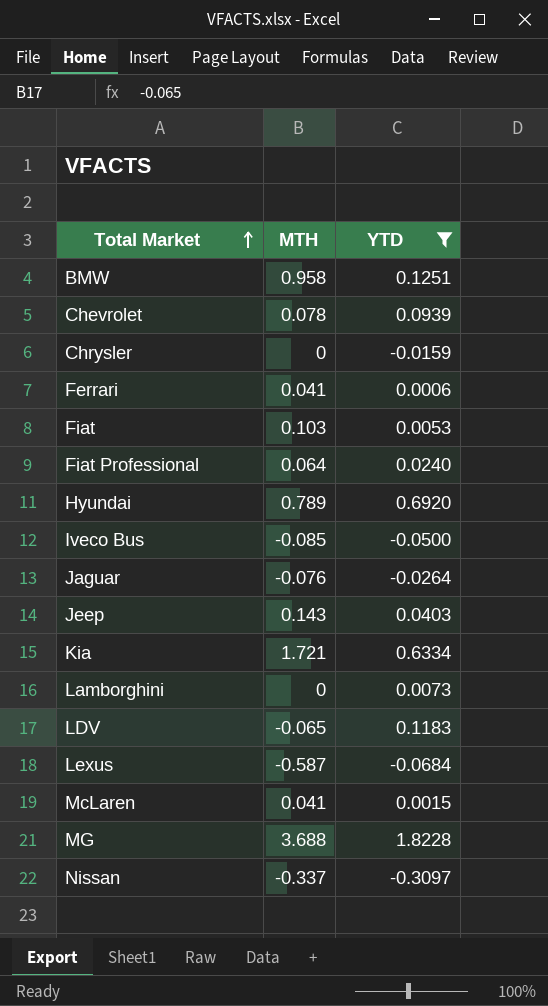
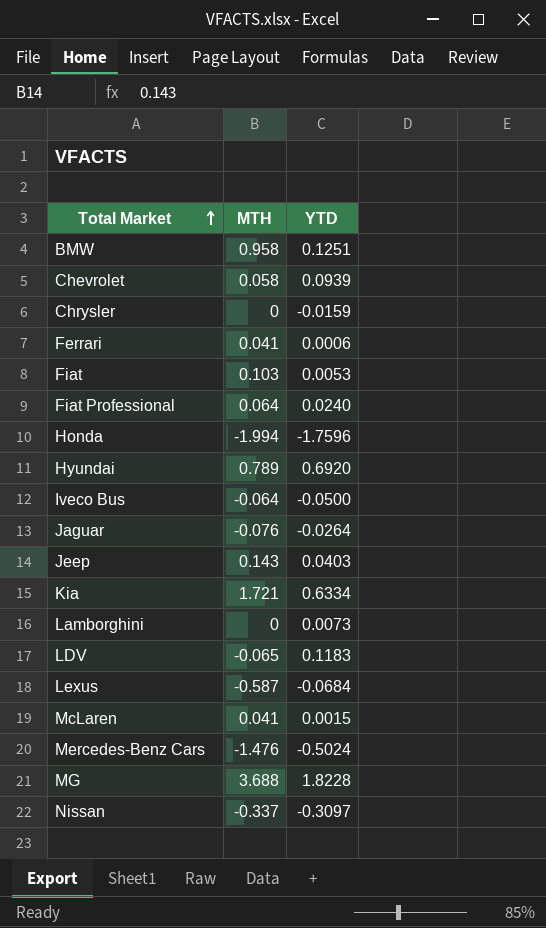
filter: YTD >= -0.3097 -> none
Chevrolet | MTH: 0.078 -> 0.058
Iveco Bus | MTH: -0.085 -> -0.064

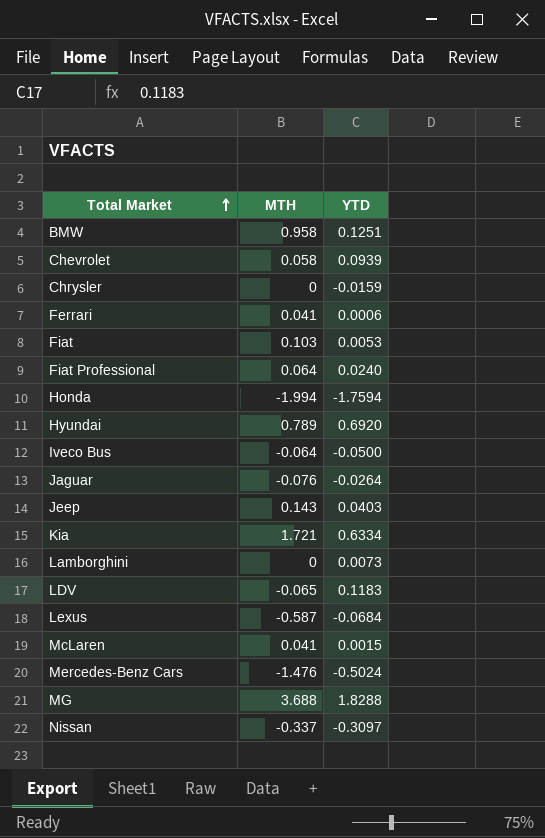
Honda | YTD: -1.7596 -> -1.7594
MG | YTD: 1.8228 -> 1.8288

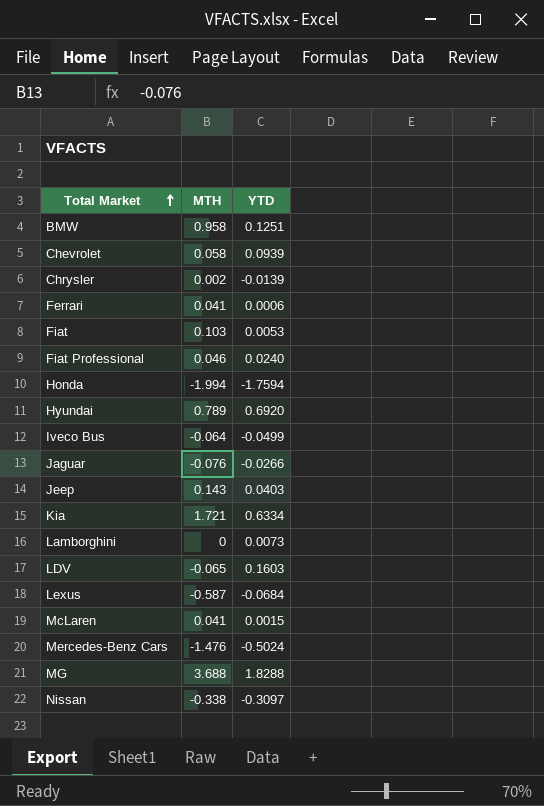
Chrysler | MTH: 0 -> 0.002
Chrysler | YTD: -0.0159 -> -0.0139
Fiat Professional | MTH: 0.064 -> 0.046
Iveco Bus | YTD: -0.0500 -> -0.0499
Jaguar | YTD: -0.0264 -> -0.0266
LDV | YTD: 0.1183 -> 0.1603
Nissan | MTH: -0.337 -> -0.338

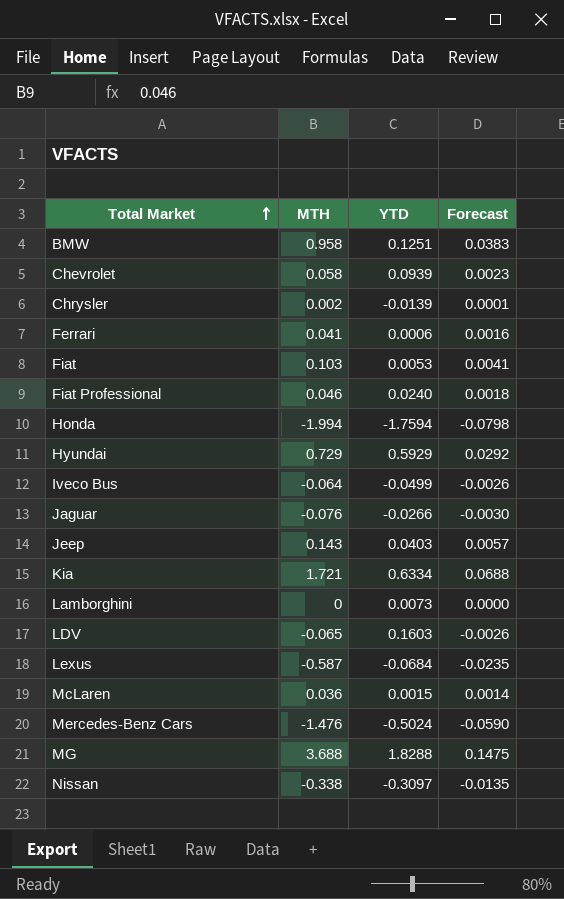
column Forecast | formula: none -> [MTH] * 0.04
Hyundai | MTH: 0.789 -> 0.729
Hyundai | YTD: 0.6920 -> 0.5929
McLaren | MTH: 0.041 -> 0.036

